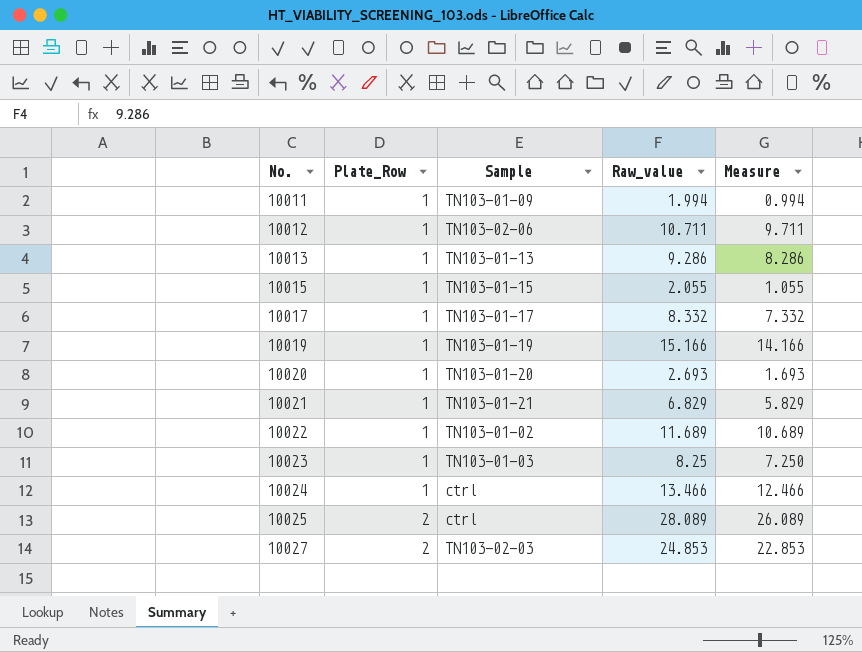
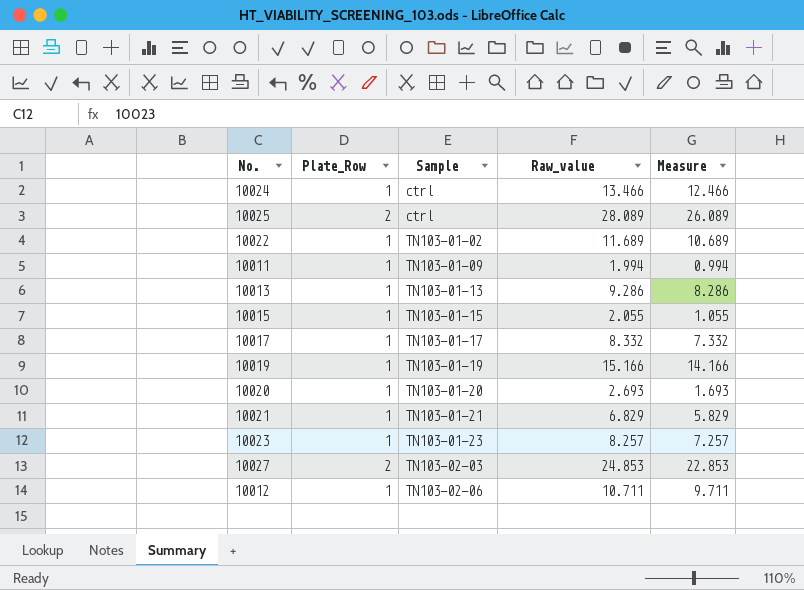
row order: No. ascending -> Sample ascending
10023 | Sample: TN103-01-03 -> TN103-01-23
10023 | Raw_value: 8.25 -> 8.257
10023 | Measure: 7.250 -> 7.257

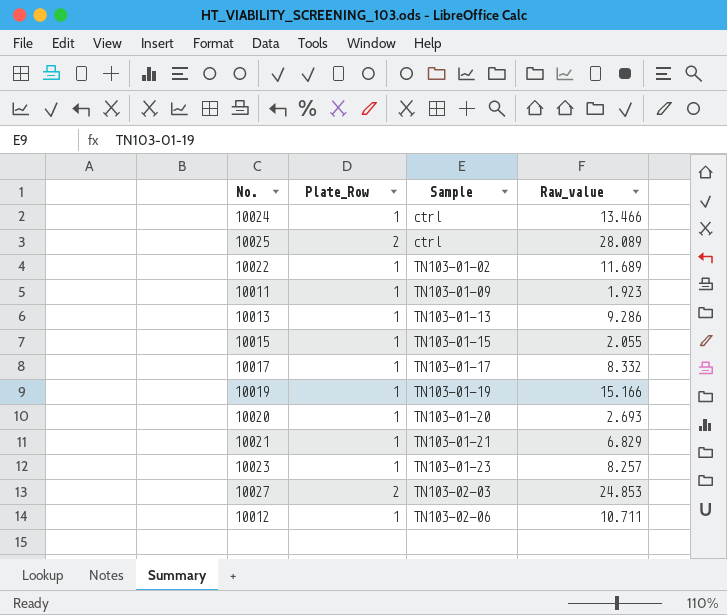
column Measure | formula: [Raw_value] - [Plate_Row] -> none
10011 | Raw_value: 1.994 -> 1.923

